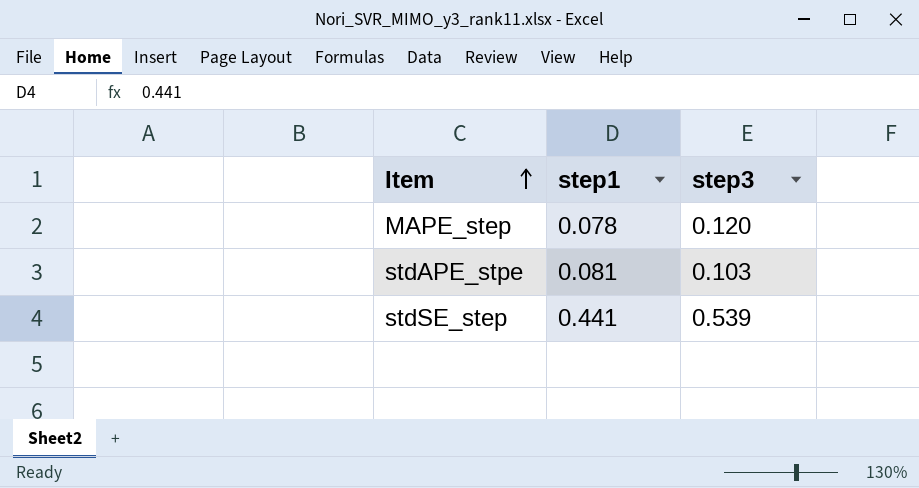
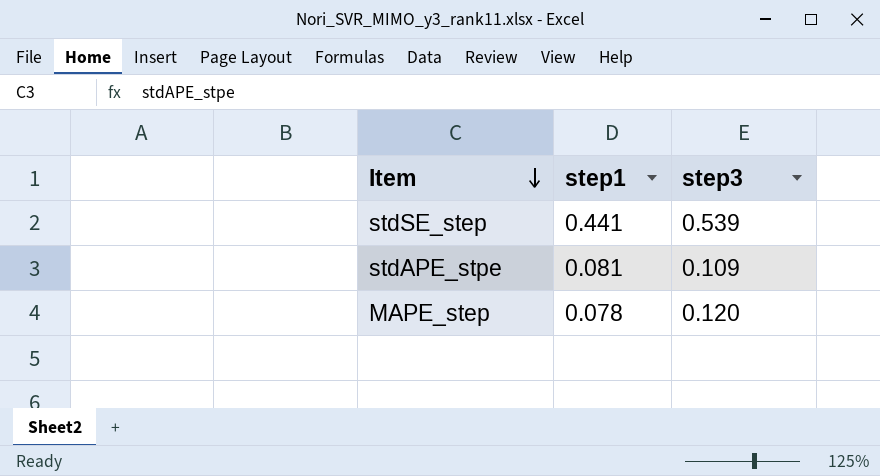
row order: Item ascending -> Item descending
stdAPE_stpe | step3: 0.103 -> 0.109

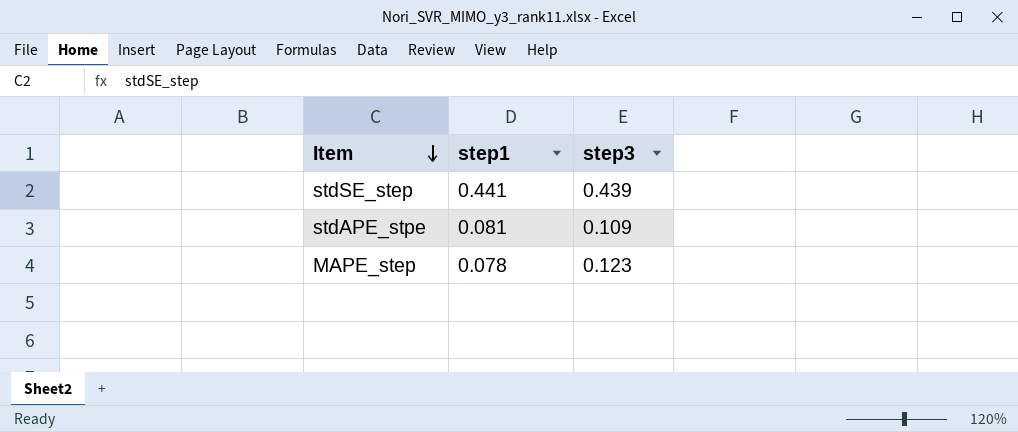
stdSE_step | step3: 0.539 -> 0.439
MAPE_step | step3: 0.120 -> 0.123

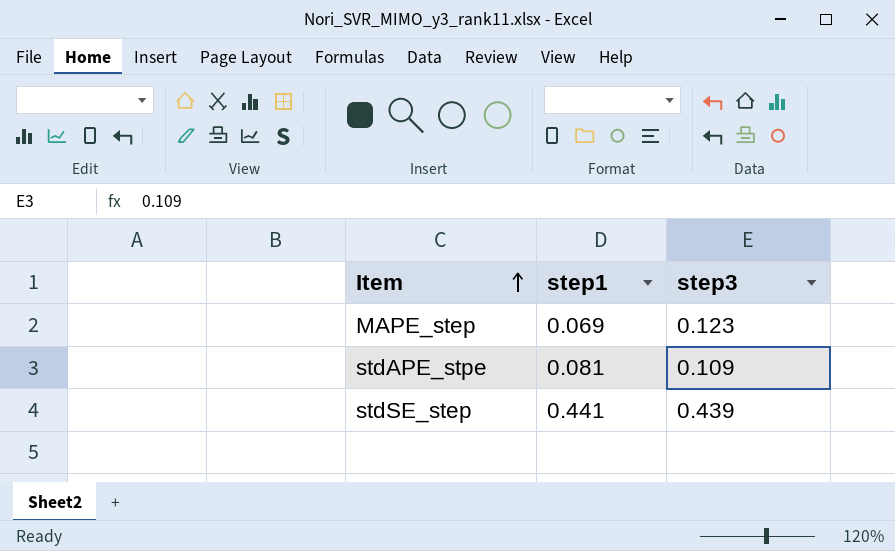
row order: Item descending -> Item ascending
MAPE_step | step1: 0.078 -> 0.069

